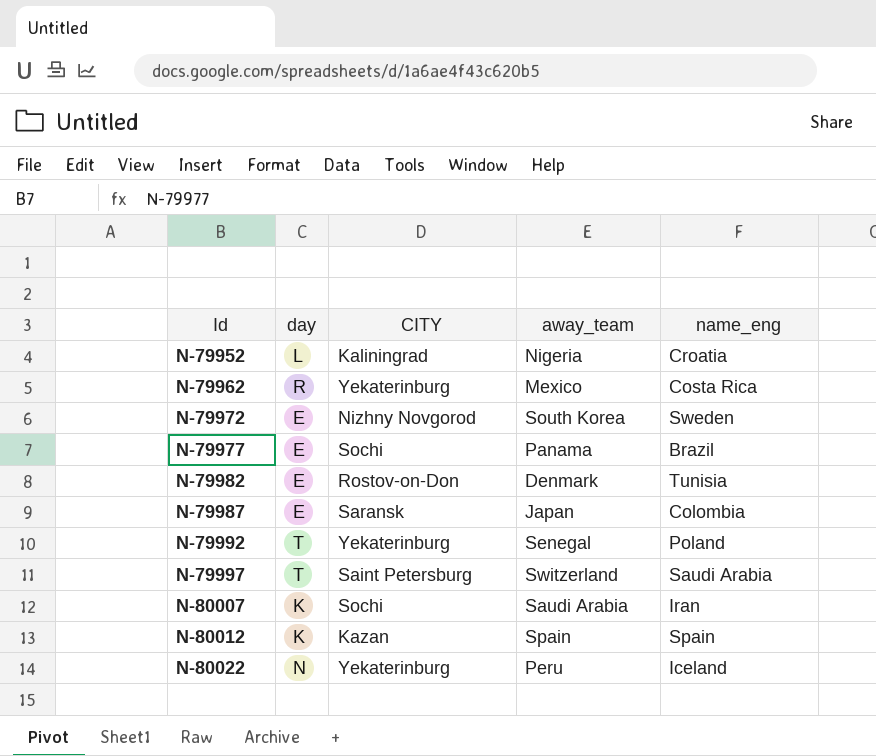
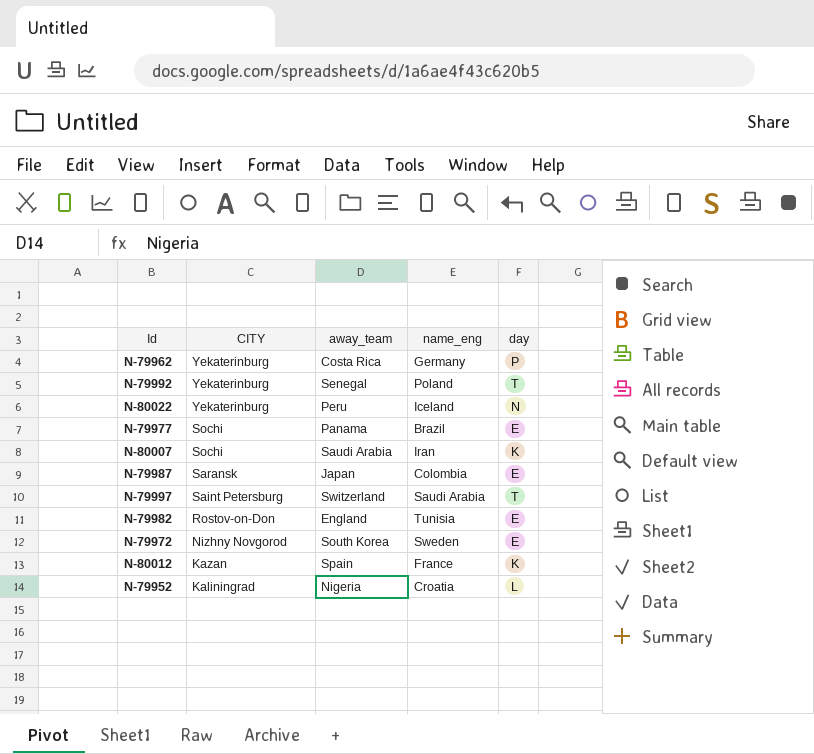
row order: Id ascending -> CITY descending
column day | position: 2 -> 5
N-79962 | away_team: Mexico -> Costa Rica
N-79962 | name_eng: Costa Rica -> Germany
N-79962 | day: R -> P
N-79982 | away_team: Denmark -> England
N-80012 | name_eng: Spain -> France

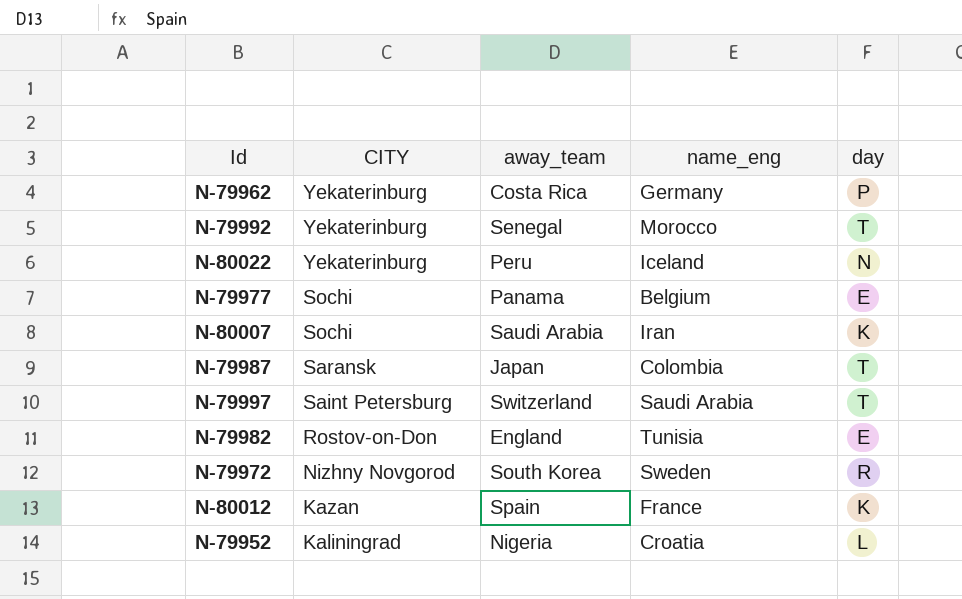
N-79992 | name_eng: Poland -> Morocco
N-79977 | name_eng: Brazil -> Belgium
N-79987 | day: E -> T
N-79972 | day: E -> R

